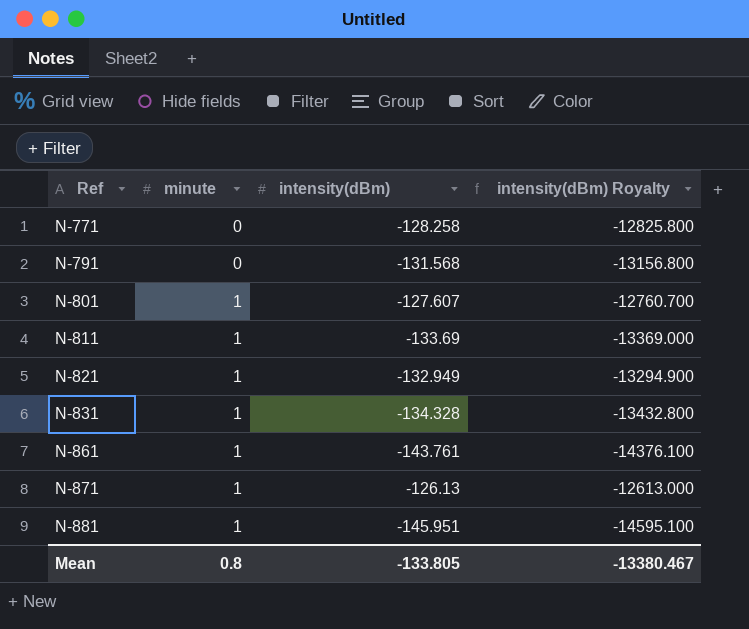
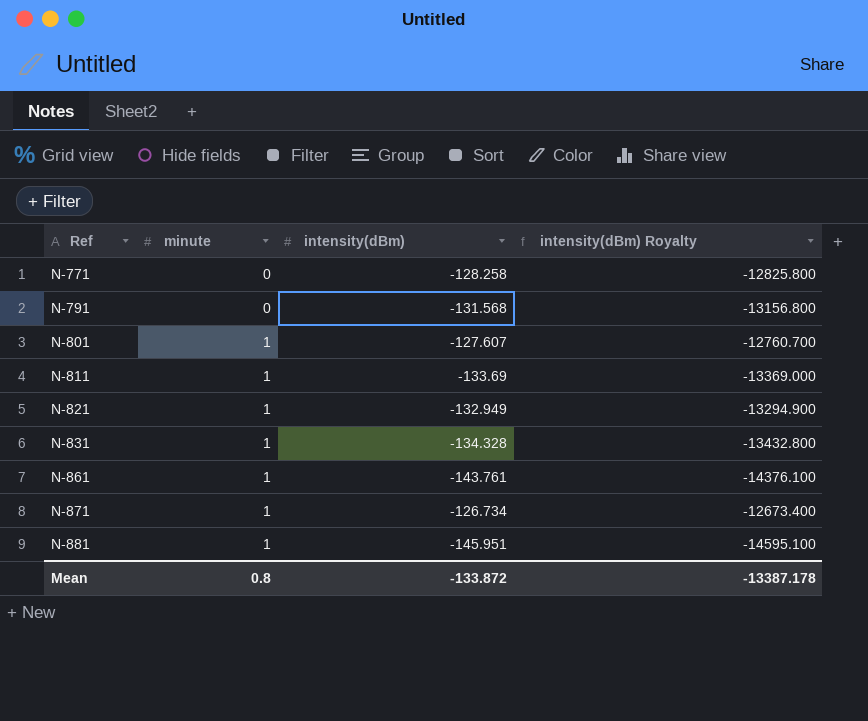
N-871 | intensity(dBm): -126.13 -> -126.734
N-871 | intensity(dBm) Royalty: -12613.000 -> -12673.400
Mean | intensity(dBm): -133.805 -> -133.872
Mean | intensity(dBm) Royalty: -13380.467 -> -13387.178

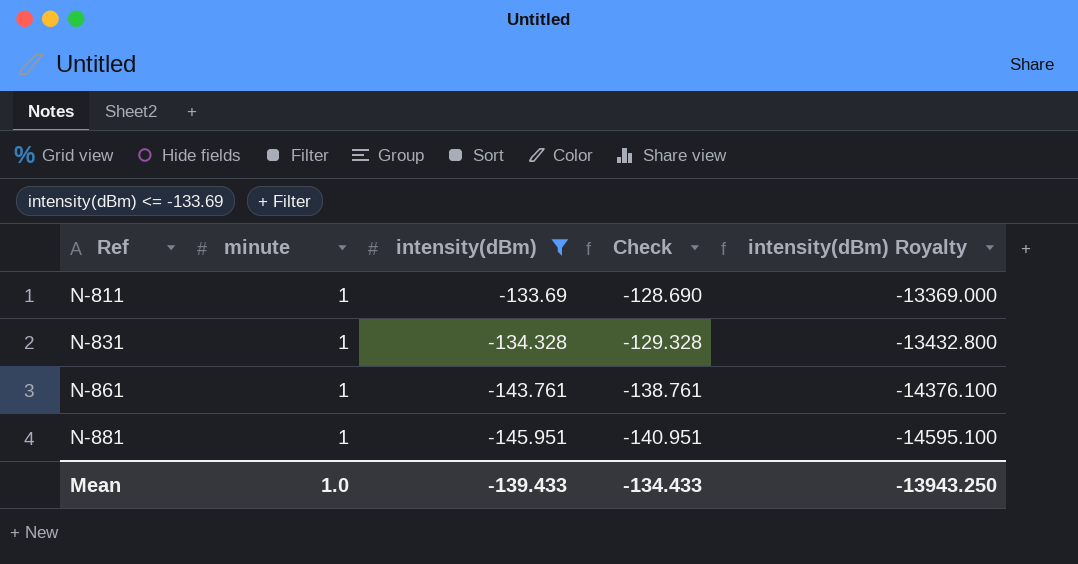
filter: none -> intensity(dBm) <= -133.69
column Check | formula: none -> [intensity(dBm)] + 5
Mean | minute: 0.8 -> 1.0
Mean | intensity(dBm): -133.872 -> -139.433
Mean | intensity(dBm) Royalty: -13387.178 -> -13943.250

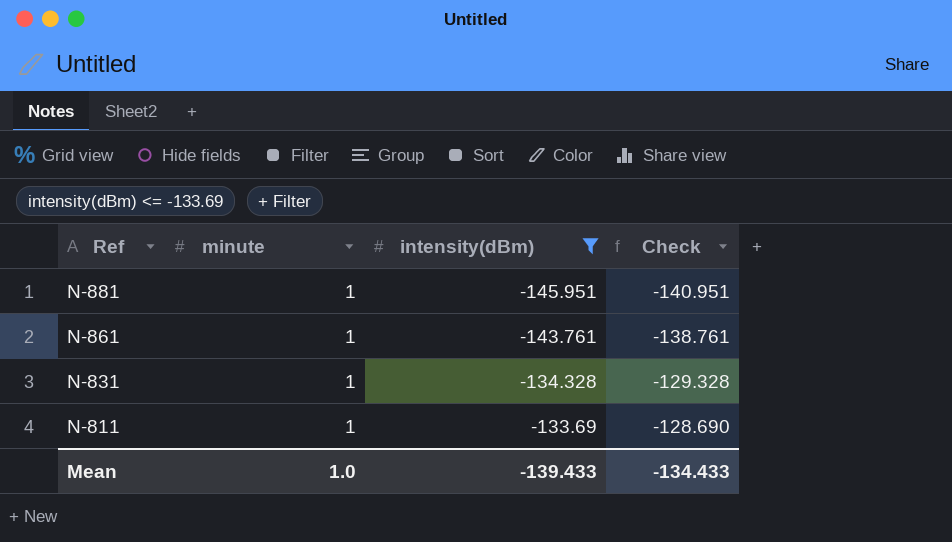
row order: Ref ascending -> Ref descending
column intensity(dBm) Royalty | formula: [intensity(dBm)] * 100 -> none

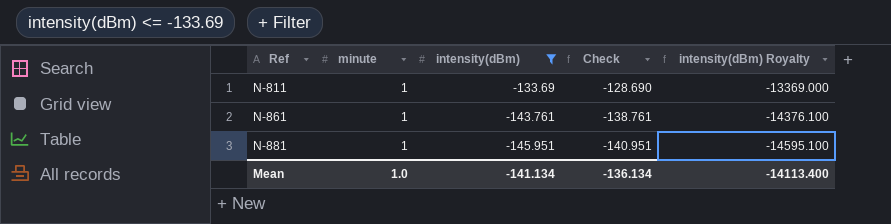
row order: Ref descending -> Ref ascending
column intensity(dBm) Royalty | formula: none -> [intensity(dBm)] * 100
row N-831: 1 | -134.328 | -129.328 -> none
Mean | intensity(dBm): -139.433 -> -141.134
Mean | Check: -134.433 -> -136.134

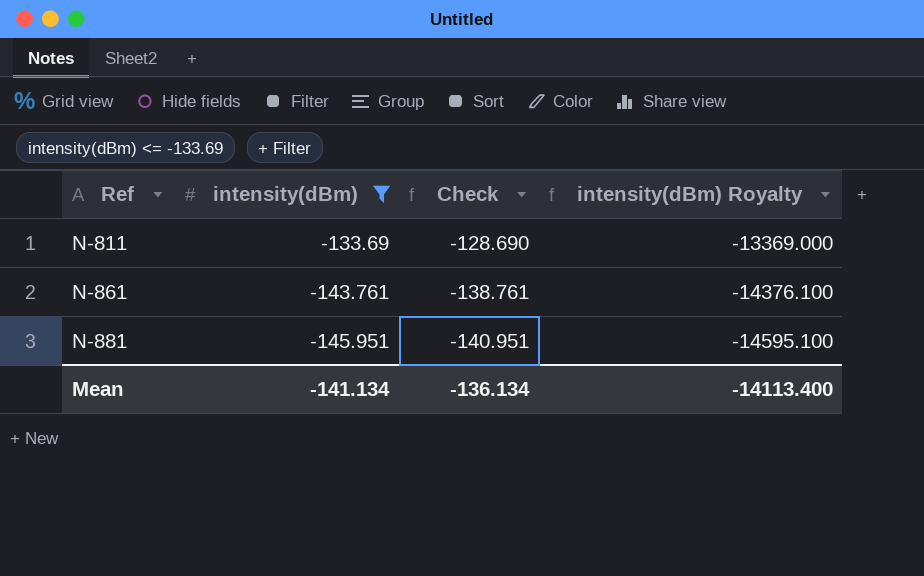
column minute | position: 2 -> none

